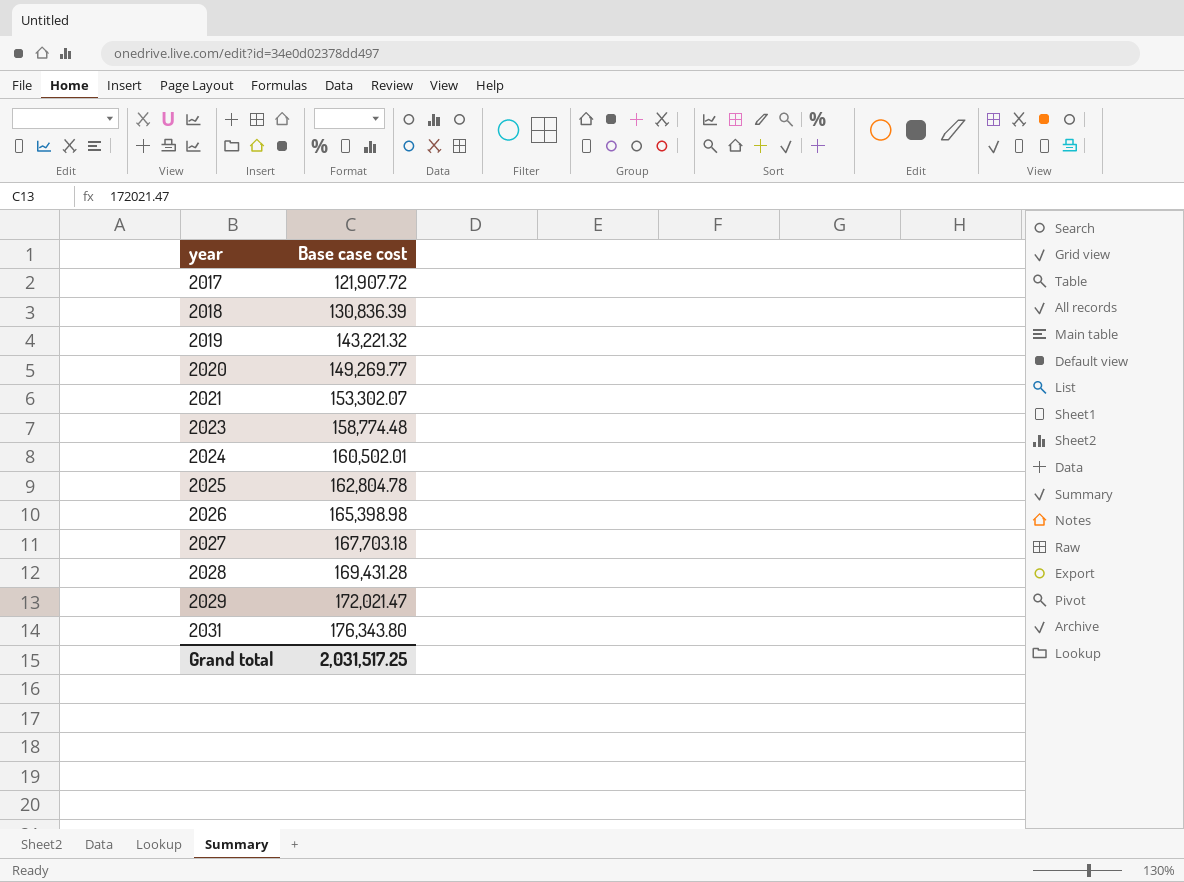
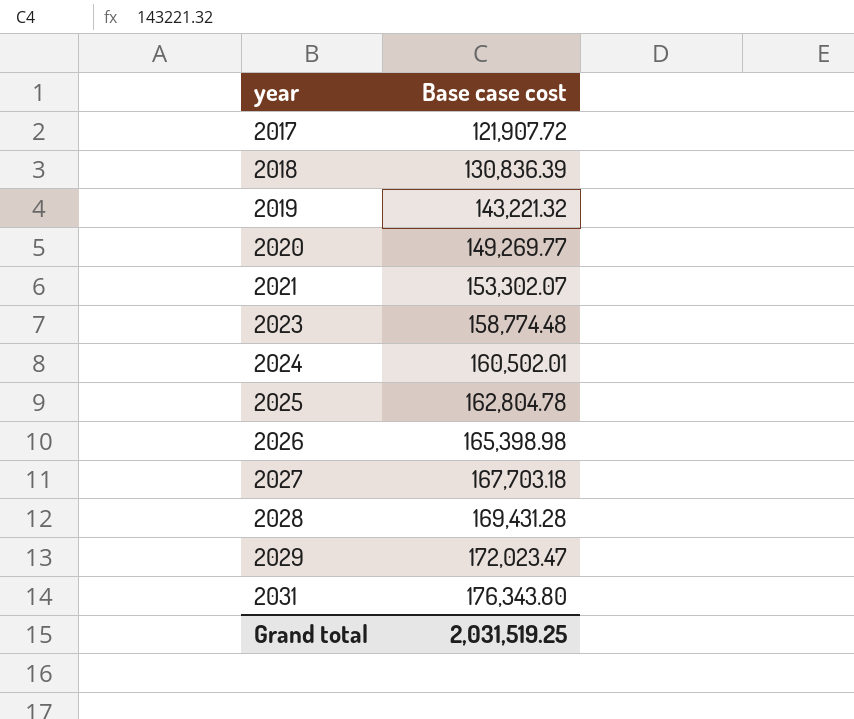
2029 | Base case cost: 172,021.47 -> 172,023.47
Grand total | Base case cost: 2,031,517.25 -> 2,031,519.25

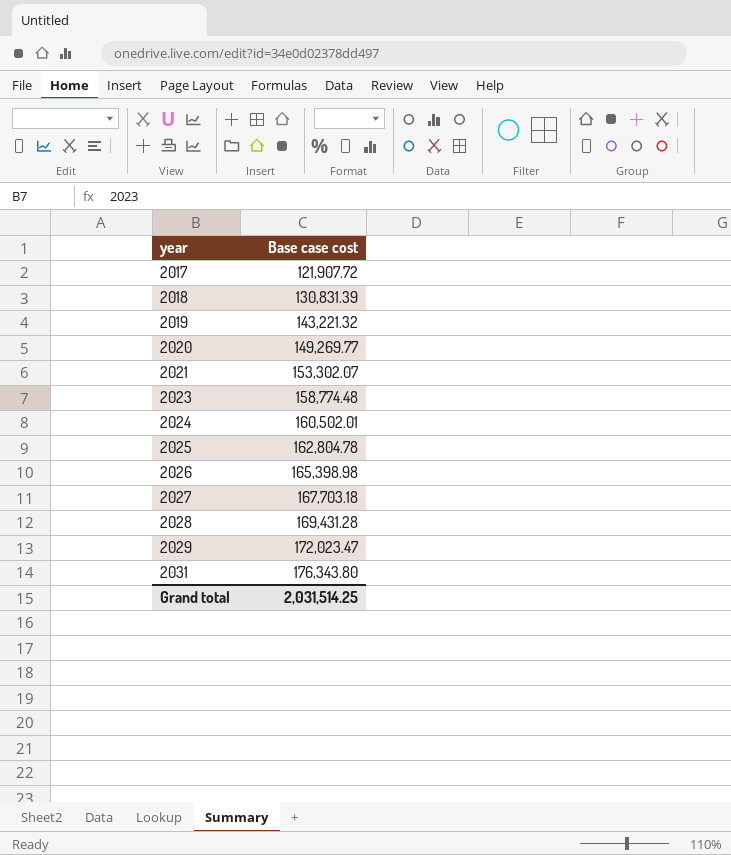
2018 | Base case cost: 130,836.39 -> 130,831.39
Grand total | Base case cost: 2,031,519.25 -> 2,031,514.25

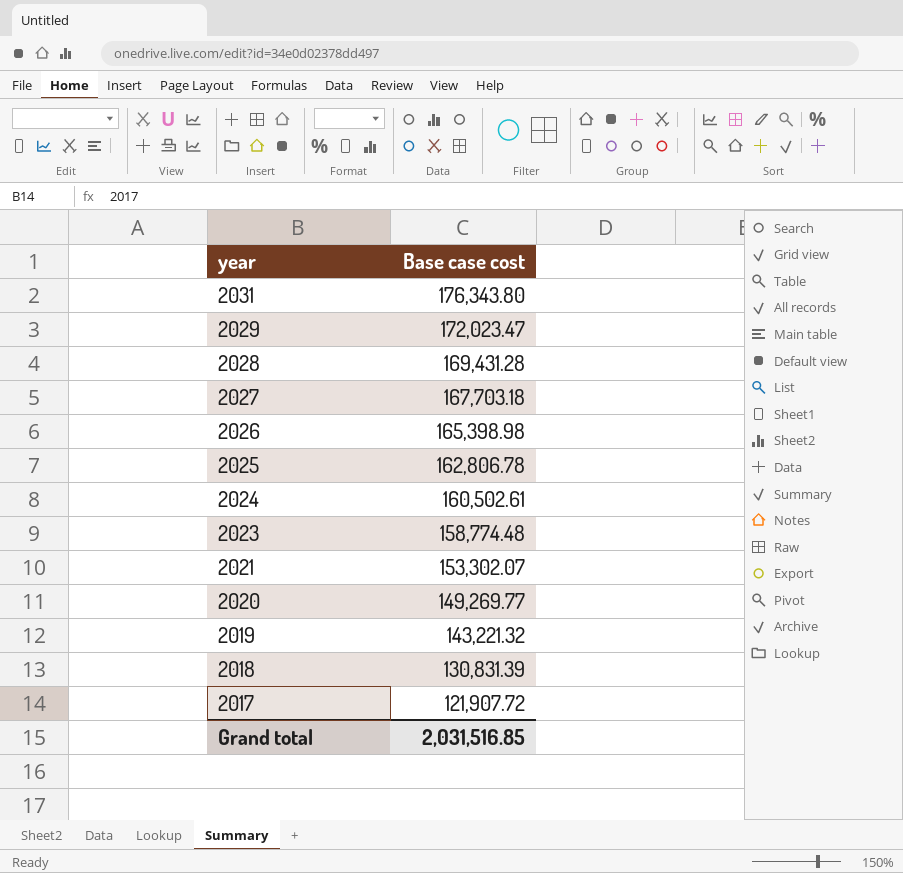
row order: year ascending -> year descending
2025 | Base case cost: 162,804.78 -> 162,806.78
2024 | Base case cost: 160,502.01 -> 160,502.61
Grand total | Base case cost: 2,031,514.25 -> 2,031,516.85

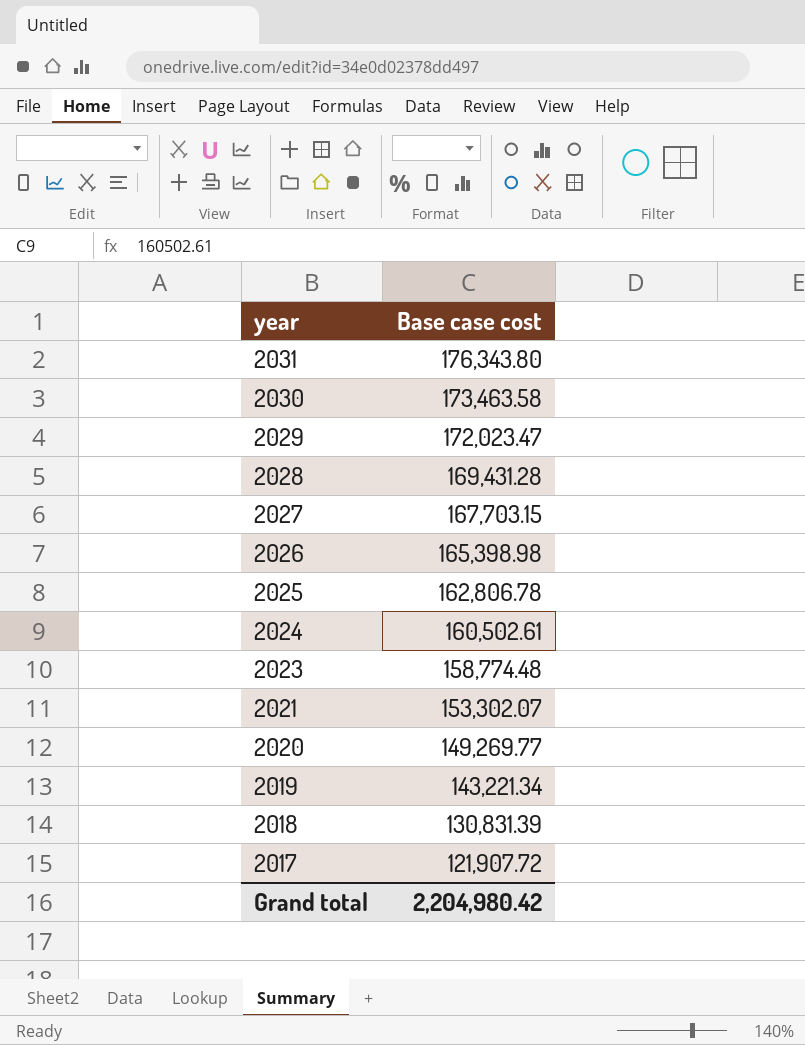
row 2030: none -> 173,463.58
2027 | Base case cost: 167,703.18 -> 167,703.15
2019 | Base case cost: 143,221.32 -> 143,221.34
Grand total | Base case cost: 2,031,516.85 -> 2,204,980.42

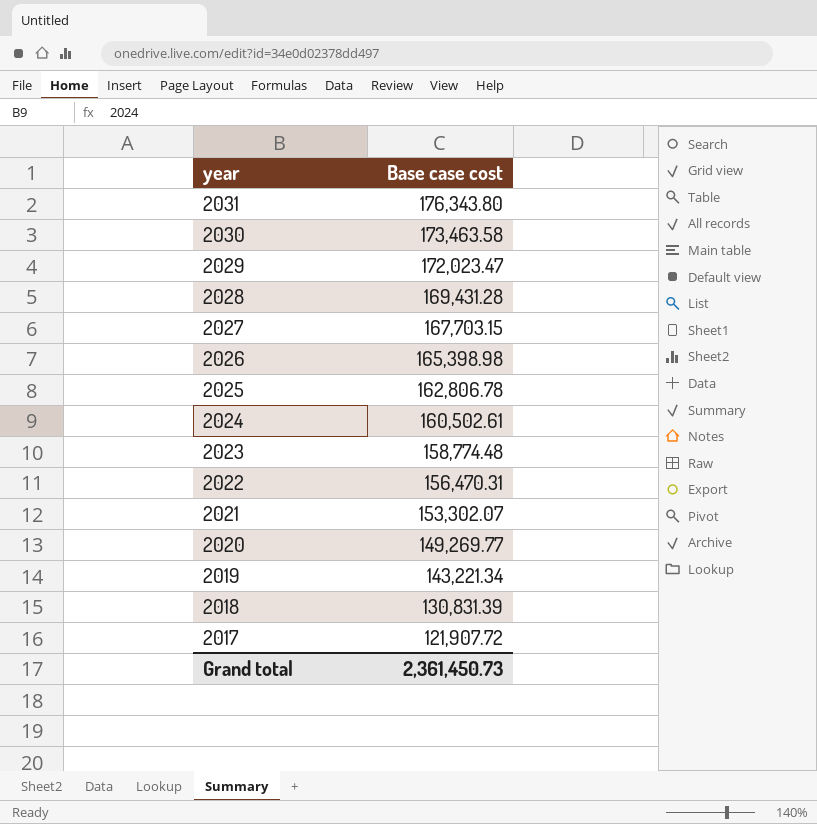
row 2022: none -> 156,470.31
Grand total | Base case cost: 2,204,980.42 -> 2,361,450.73

